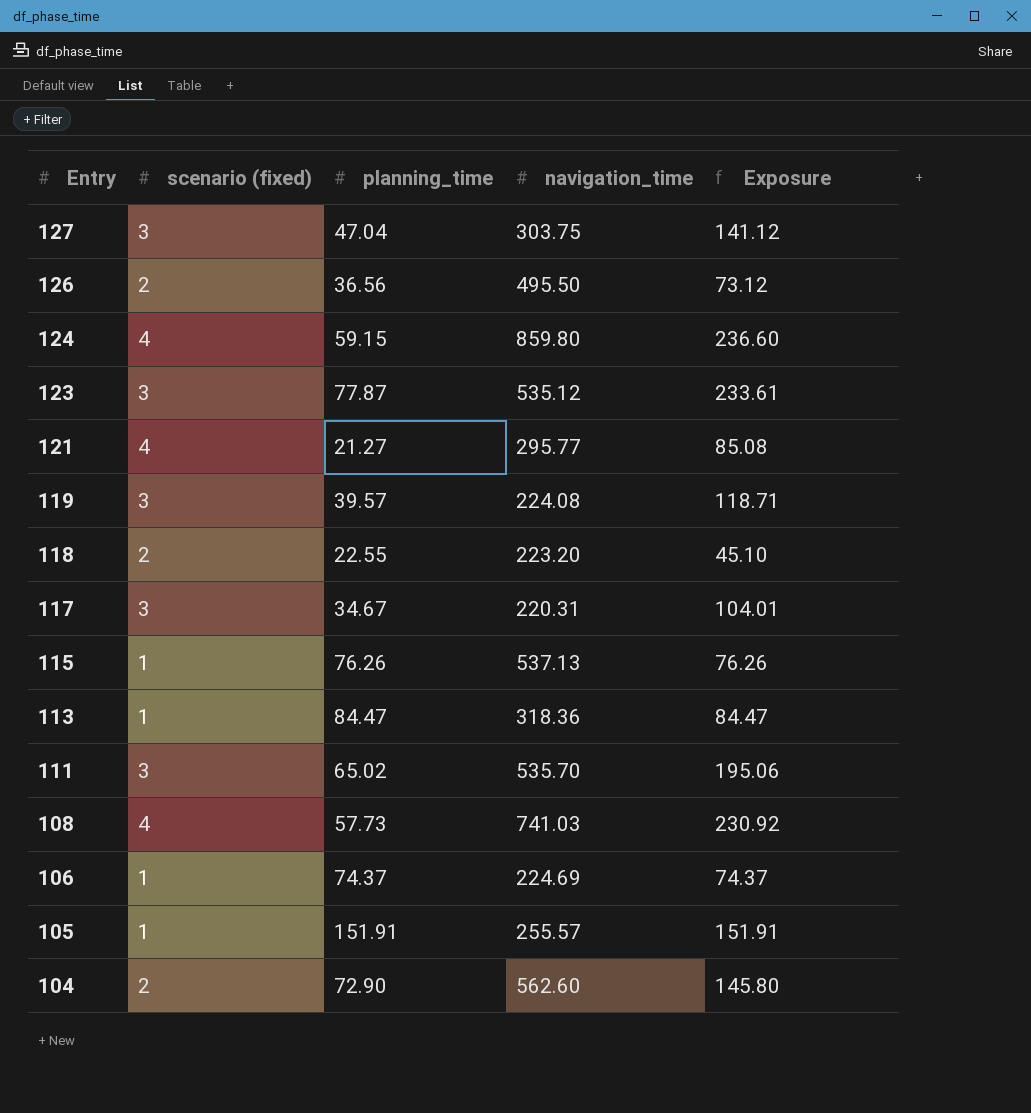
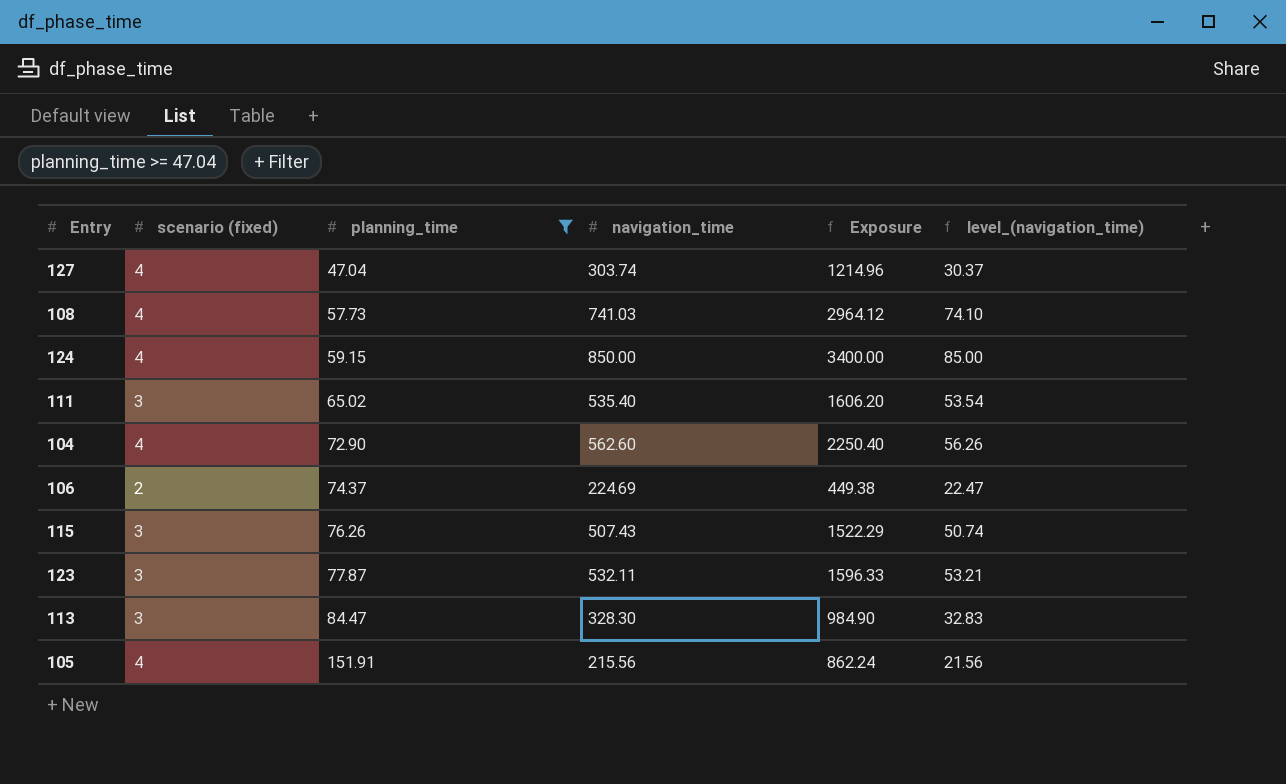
filter: none -> planning_time >= 47.04
row order: Entry descending -> planning_time ascending
column Exposure | formula: [scenario (fixed)] * [planning_time] -> [scenario (fixed)] * [navigation_time]
column level_(navigation_time) | formula: none -> [navigation_time] * 0.1
127 | scenario (fixed): 3 -> 4
127 | navigation_time: 303.75 -> 303.74
124 | navigation_time: 859.80 -> 850.00
111 | navigation_time: 535.70 -> 535.40
104 | scenario (fixed): 2 -> 4
106 | scenario (fixed): 1 -> 2
115 | scenario (fixed): 1 -> 3
115 | navigation_time: 537.13 -> 507.43
123 | navigation_time: 535.12 -> 532.11
113 | scenario (fixed): 1 -> 3
113 | navigation_time: 318.36 -> 328.30
105 | scenario (fixed): 1 -> 4
105 | navigation_time: 255.57 -> 215.56

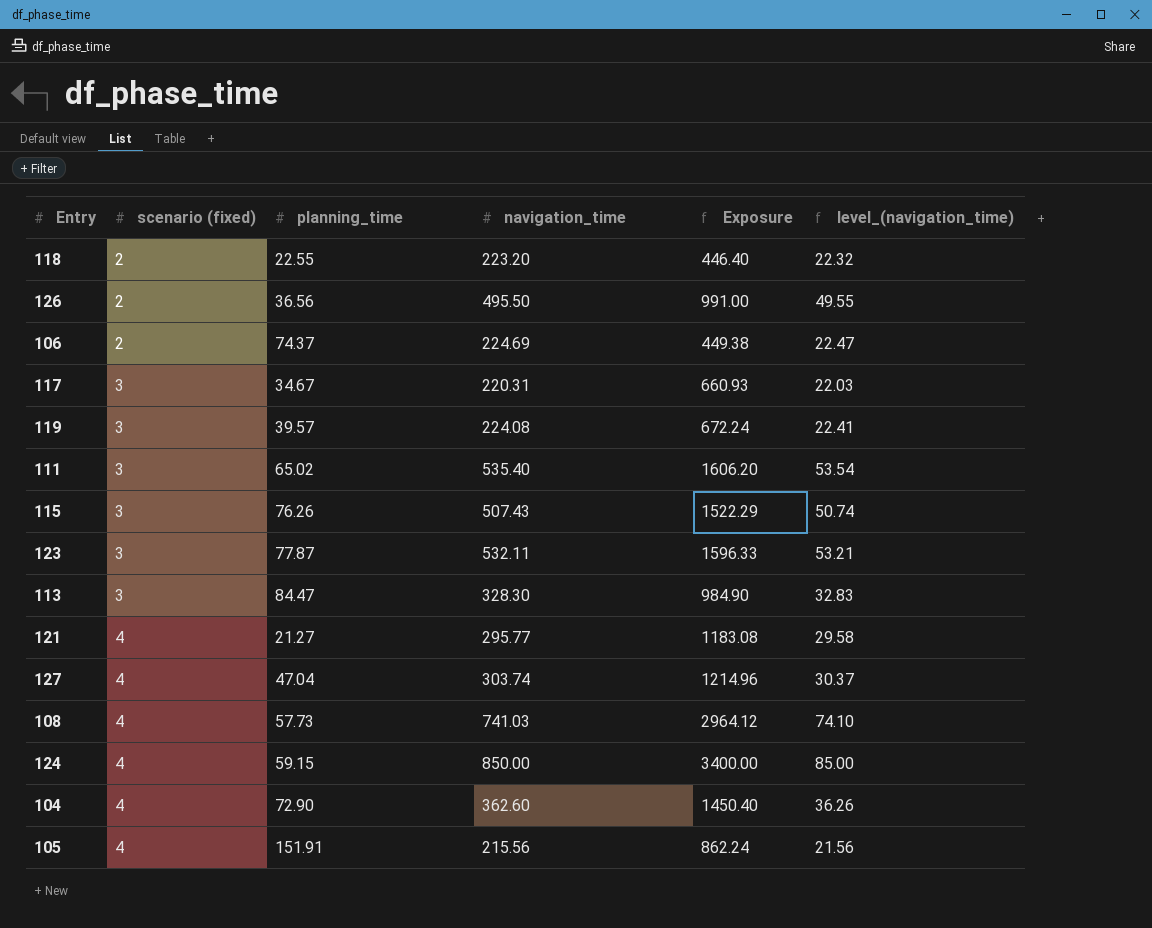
filter: planning_time >= 47.04 -> none
row order: planning_time ascending -> scenario (fixed) ascending
104 | navigation_time: 562.60 -> 362.60
104 | Exposure: 2250.40 -> 1450.40
104 | level_(navigation_time): 56.26 -> 36.26

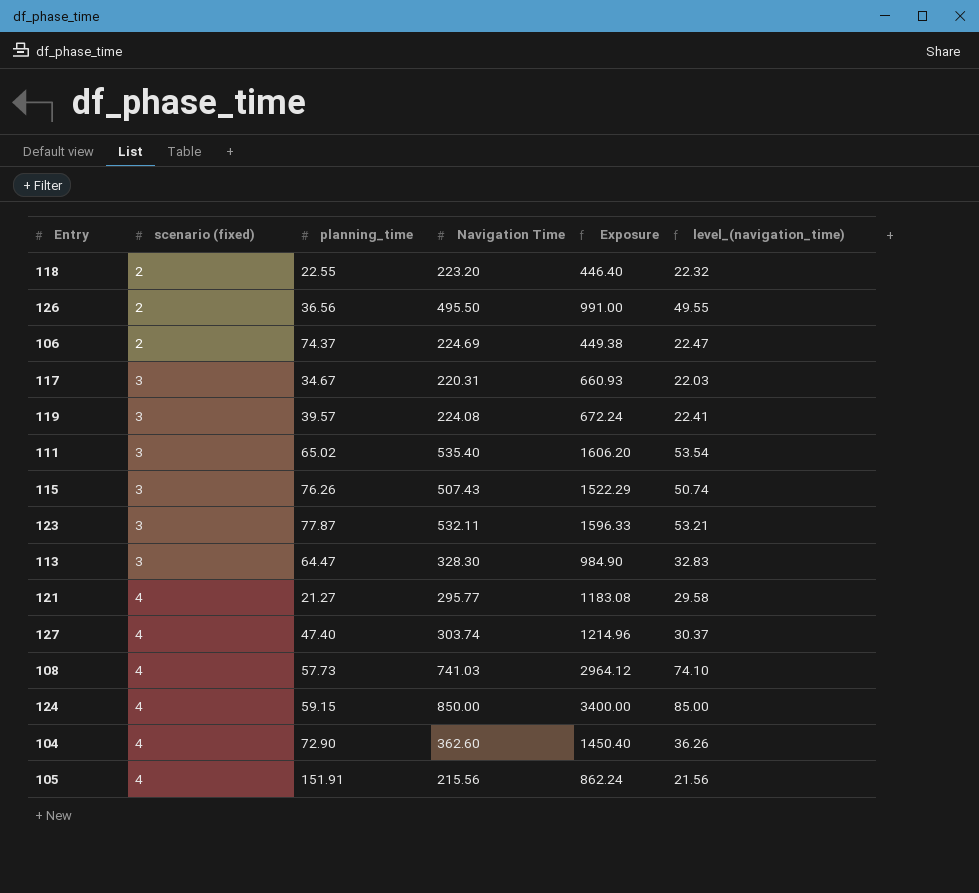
column name: navigation_time -> Navigation Time
113 | planning_time: 84.47 -> 64.47
127 | planning_time: 47.04 -> 47.40

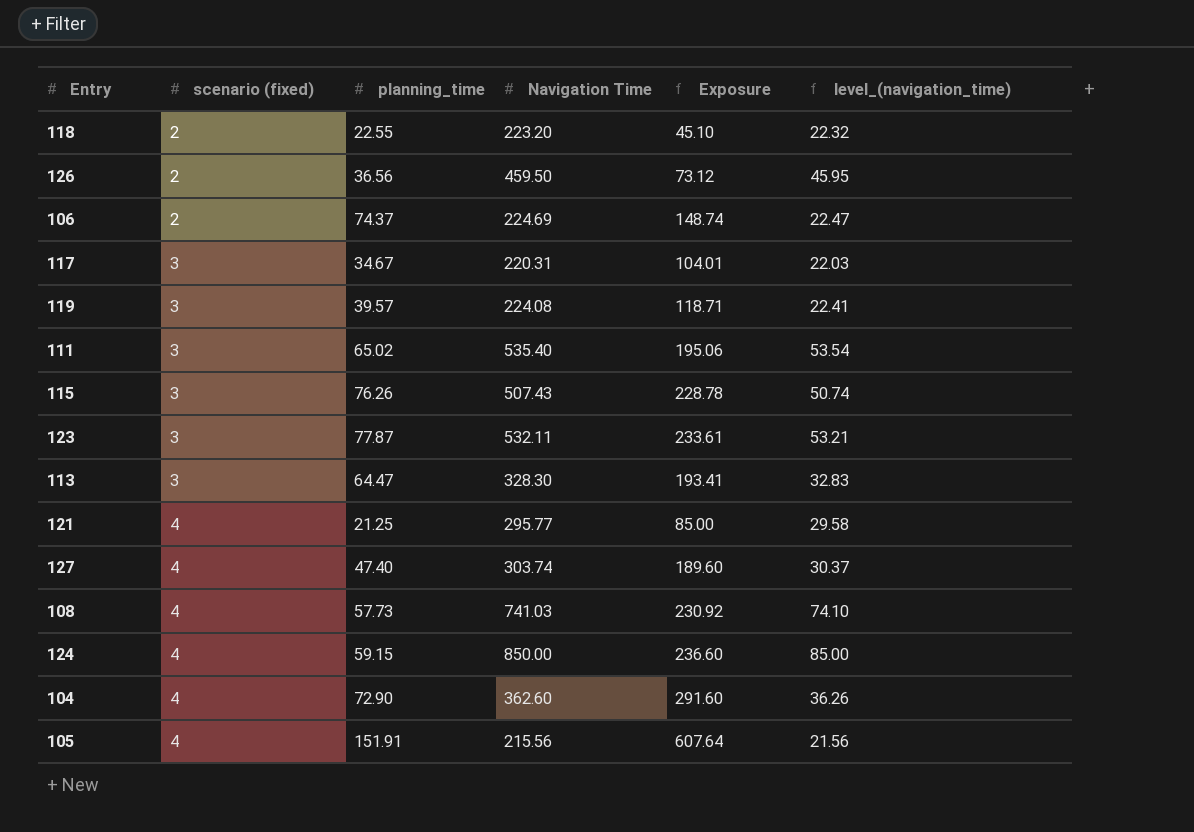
column Exposure | formula: [scenario (fixed)] * [Navigation Time] -> [scenario (fixed)] * [planning_time]
126 | Navigation Time: 495.50 -> 459.50
126 | level_(navigation_time): 49.55 -> 45.95
121 | planning_time: 21.27 -> 21.25

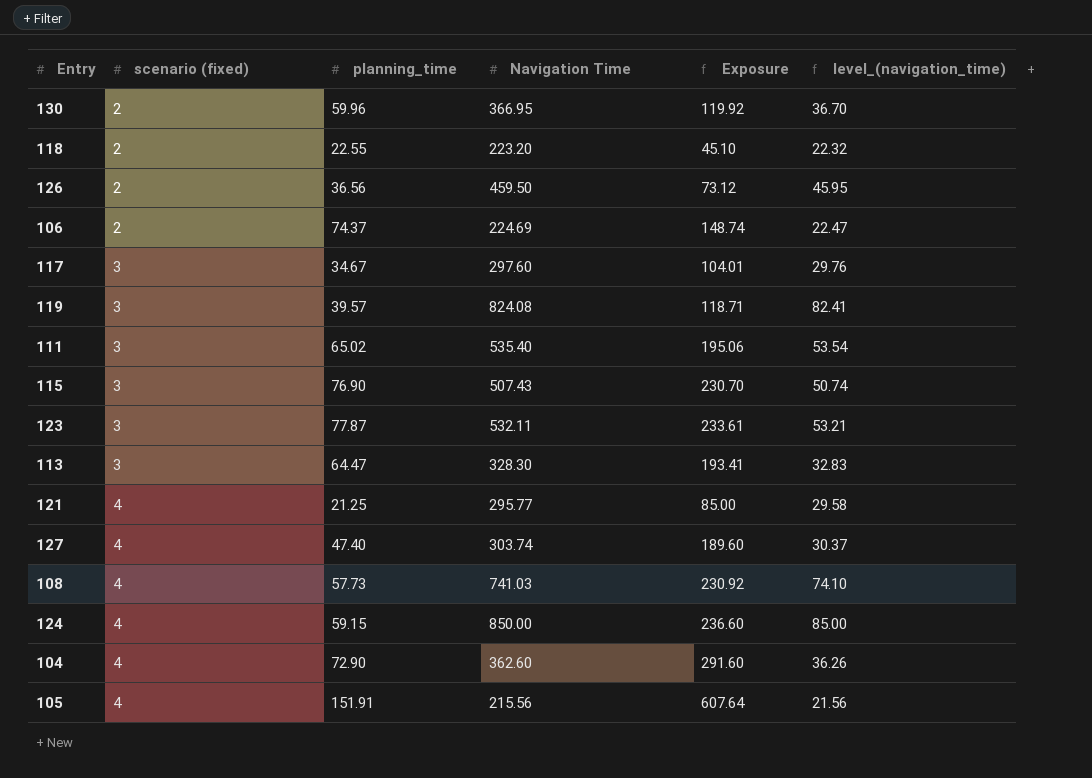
row 130: none -> 2 | 59.96 | 366.95 | 119.92 | 36.70
117 | Navigation Time: 220.31 -> 297.60
117 | level_(navigation_time): 22.03 -> 29.76
119 | Navigation Time: 224.08 -> 824.08
119 | level_(navigation_time): 22.41 -> 82.41
115 | planning_time: 76.26 -> 76.90
115 | Exposure: 228.78 -> 230.70

